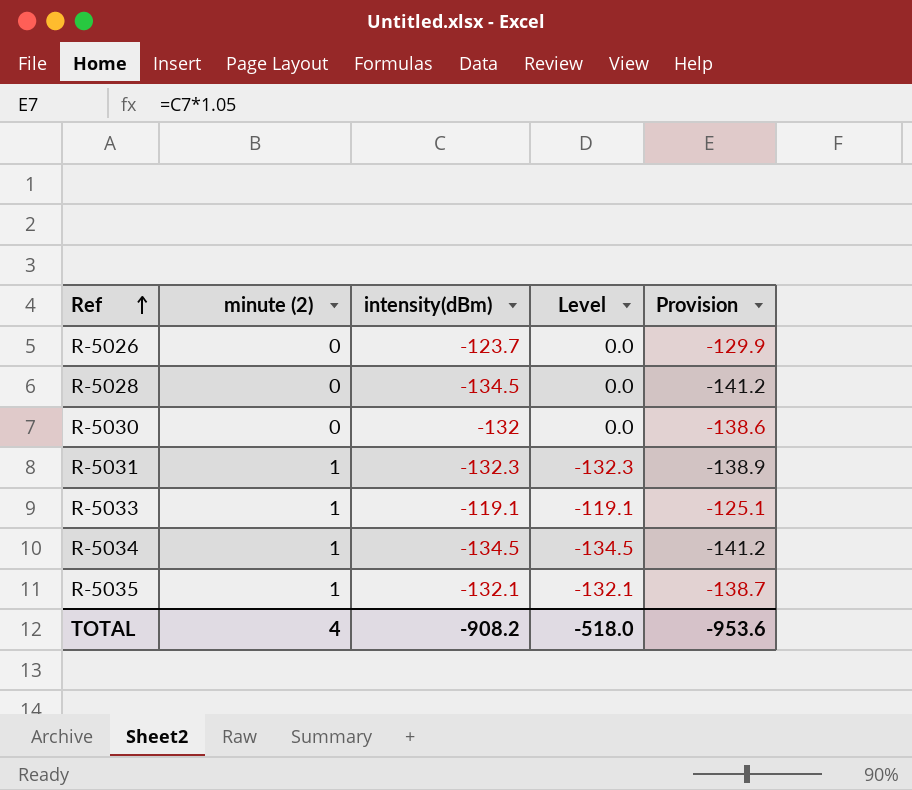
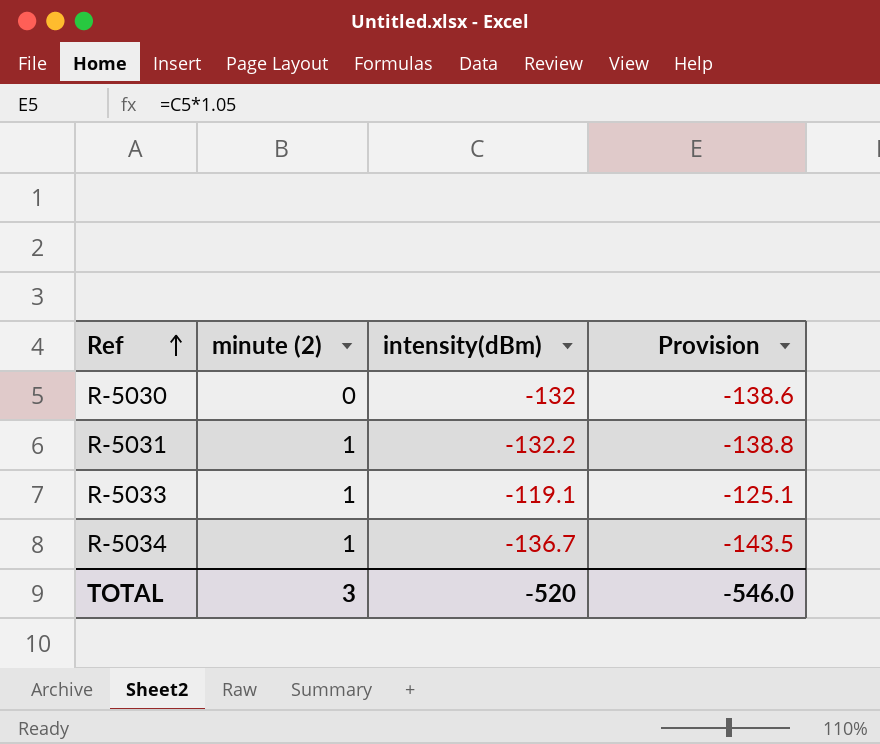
column Level | formula: [minute (2)] * [intensity(dBm)] -> none
row R-5026: 0 | -123.7 | 0.0 | -129.9 -> none
row R-5028: 0 | -134.5 | 0.0 | -141.2 -> none
row R-5035: 1 | -132.1 | -132.1 | -138.7 -> none
R-5031 | intensity(dBm): -132.3 -> -132.2
R-5031 | Provision: -138.9 -> -138.8
R-5034 | intensity(dBm): -134.5 -> -136.7
R-5034 | Provision: -141.2 -> -143.5
TOTAL | minute (2): 4 -> 3
TOTAL | intensity(dBm): -908.2 -> -520
TOTAL | Provision: -953.6 -> -546.0

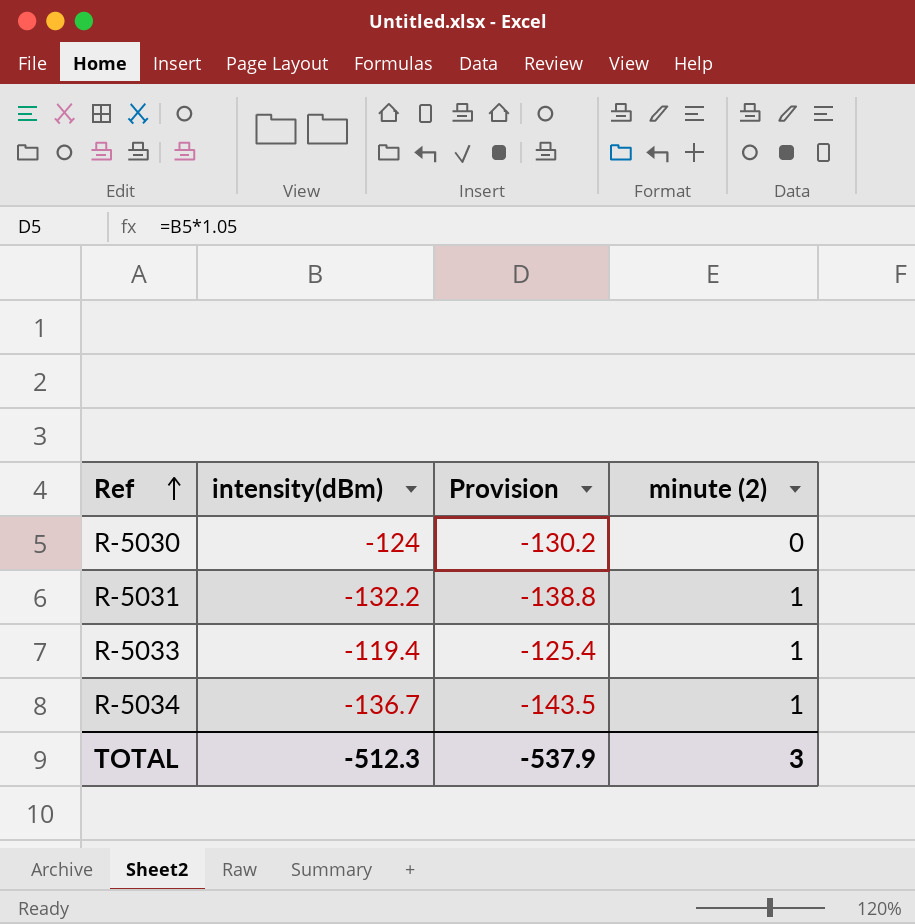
column minute (2) | position: 2 -> 4
R-5030 | intensity(dBm): -132 -> -124
R-5030 | Provision: -138.6 -> -130.2
R-5033 | intensity(dBm): -119.1 -> -119.4
R-5033 | Provision: -125.1 -> -125.4
TOTAL | intensity(dBm): -520 -> -512.3
TOTAL | Provision: -546.0 -> -537.9

